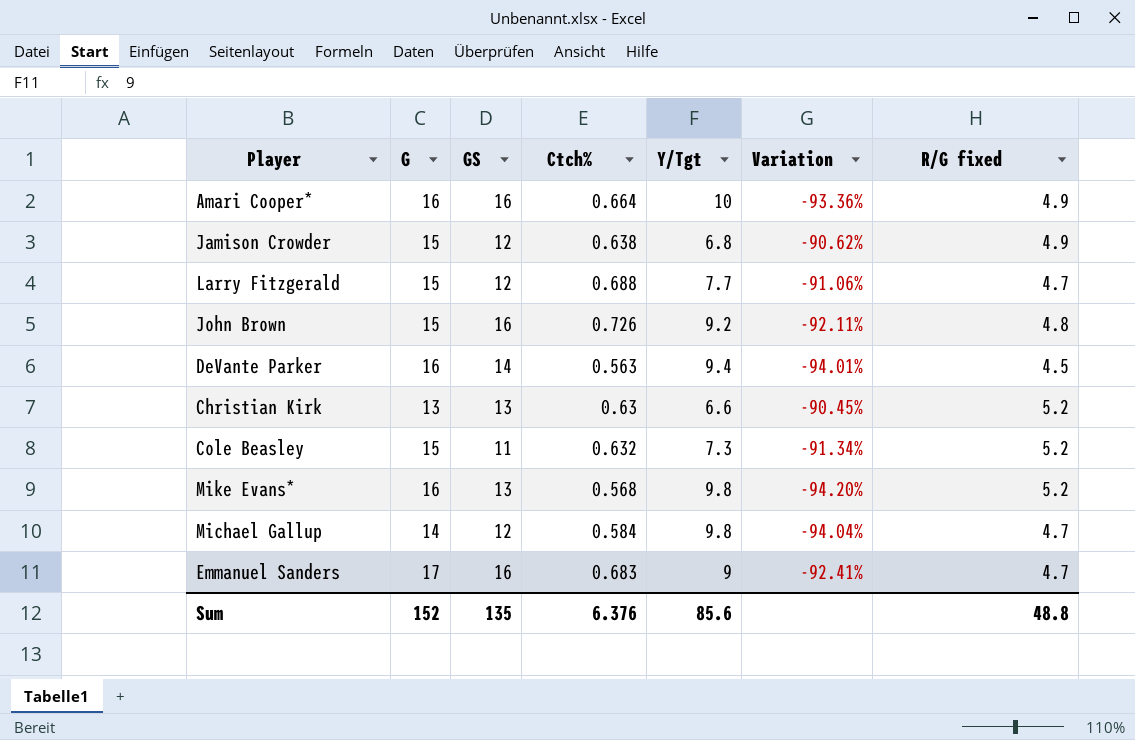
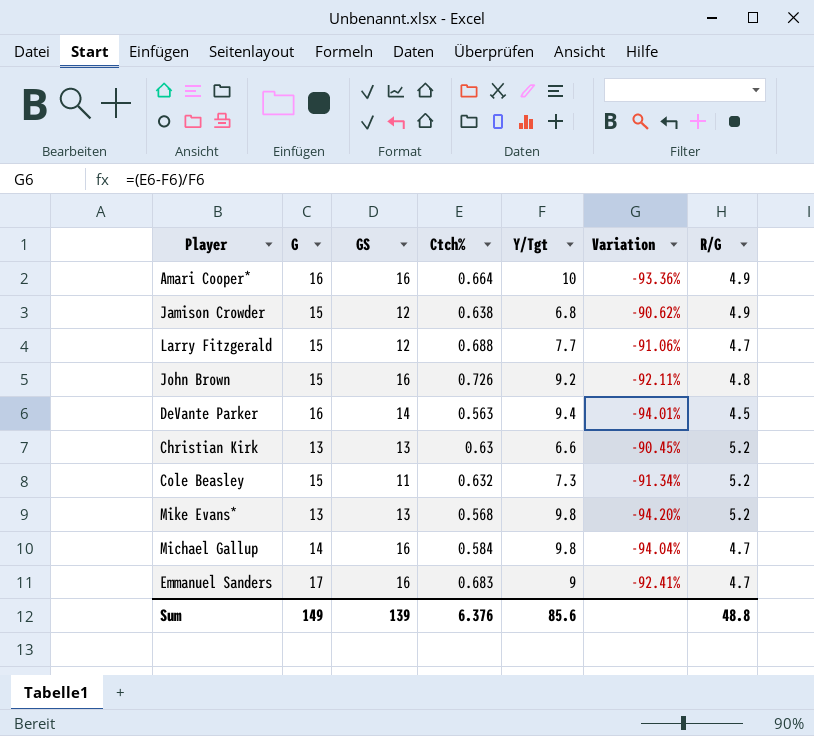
column name: R/G fixed -> R/G
Mike Evans* | G: 16 -> 13
Michael Gallup | GS: 12 -> 16
Sum | G: 152 -> 149
Sum | GS: 135 -> 139

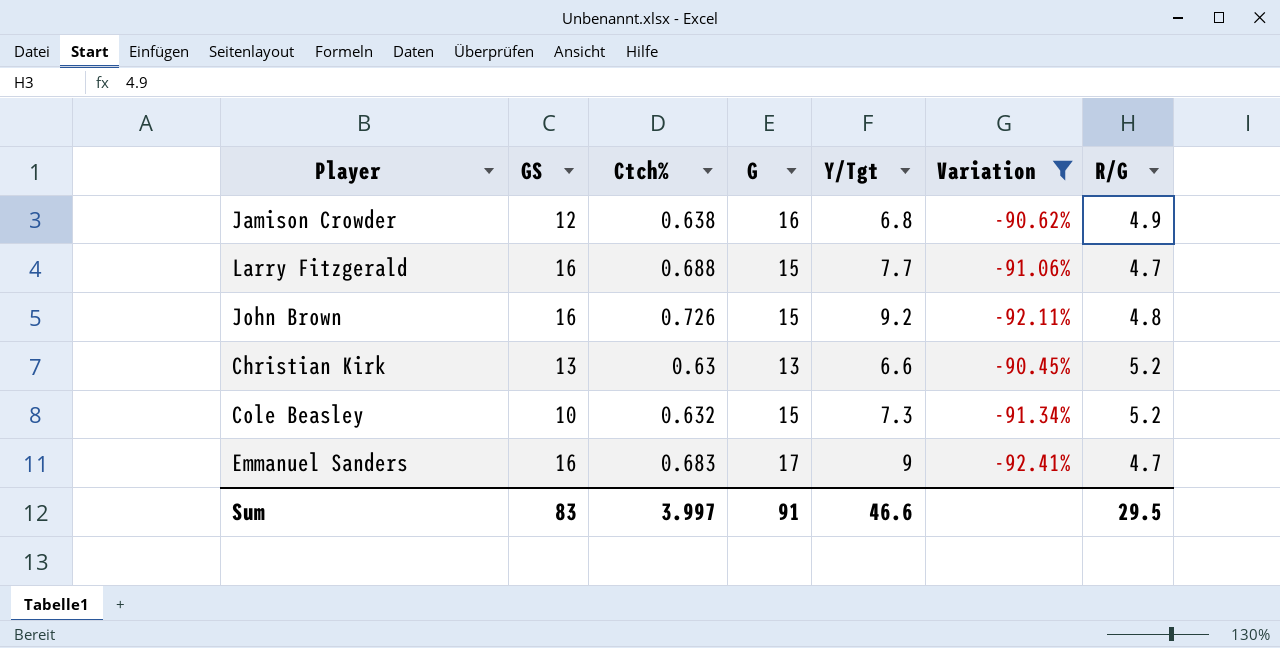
filter: none -> Variation >= -92.41%
column G | position: 2 -> 4
Jamison Crowder | G: 15 -> 16
Larry Fitzgerald | GS: 12 -> 16
Cole Beasley | GS: 11 -> 10
Sum | GS: 139 -> 83
Sum | Ctch%: 6.376 -> 3.997
Sum | G: 149 -> 91
Sum | Y/Tgt: 85.6 -> 46.6
Sum | R/G: 48.8 -> 29.5

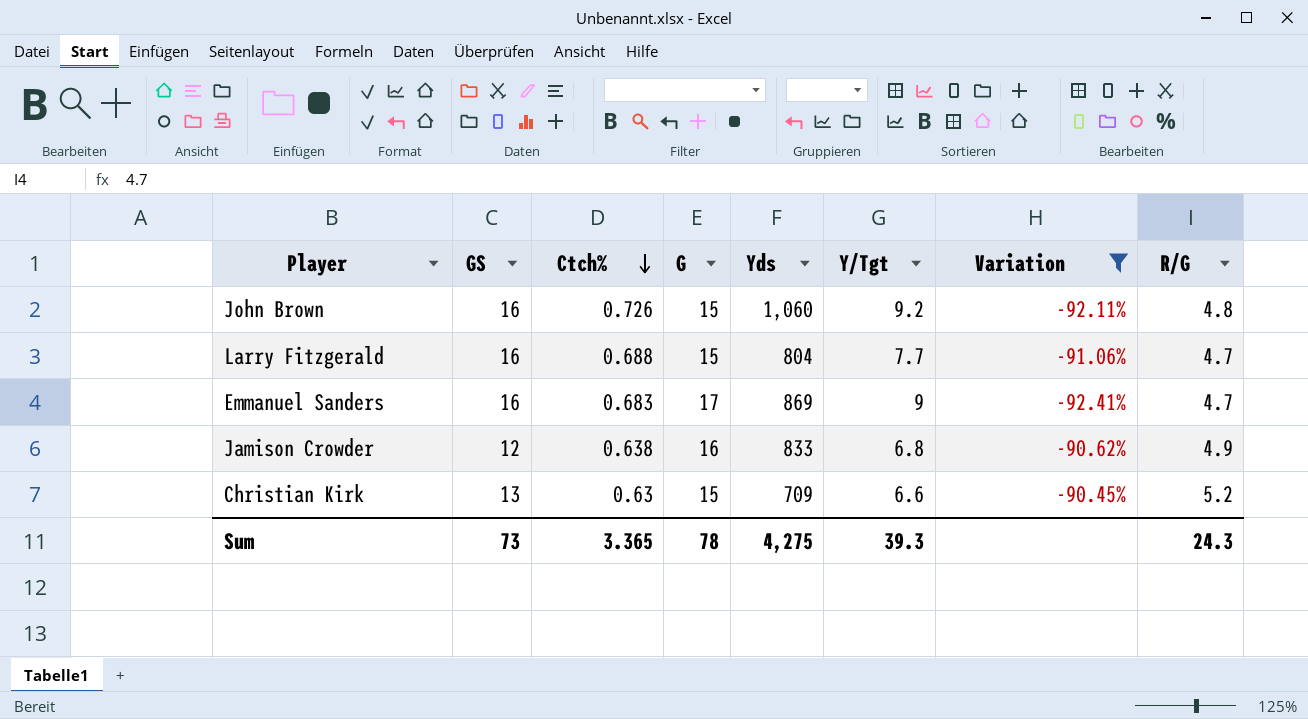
row order: none -> Ctch% descending
column Yds | position: none -> 5
row Cole Beasley: 10 | 0.632 | 15 | 7.3 | -91.34% | 5.2 -> none
Christian Kirk | G: 13 -> 15
Sum | GS: 83 -> 73
Sum | Ctch%: 3.997 -> 3.365
Sum | G: 91 -> 78
Sum | Y/Tgt: 46.6 -> 39.3
Sum | R/G: 29.5 -> 24.3

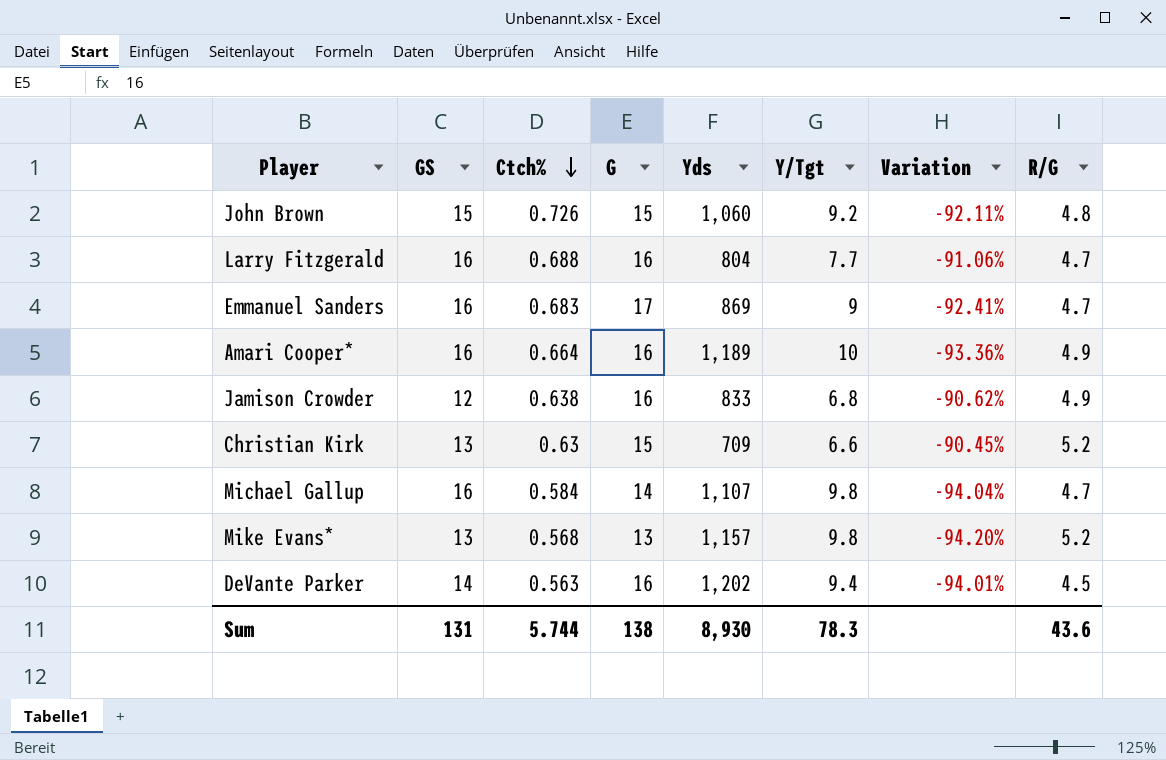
filter: Variation >= -92.41% -> none
John Brown | GS: 16 -> 15
Larry Fitzgerald | G: 15 -> 16
Sum | GS: 73 -> 131
Sum | Ctch%: 3.365 -> 5.744
Sum | G: 78 -> 138
Sum | Yds: 4,275 -> 8,930
Sum | Y/Tgt: 39.3 -> 78.3
Sum | R/G: 24.3 -> 43.6

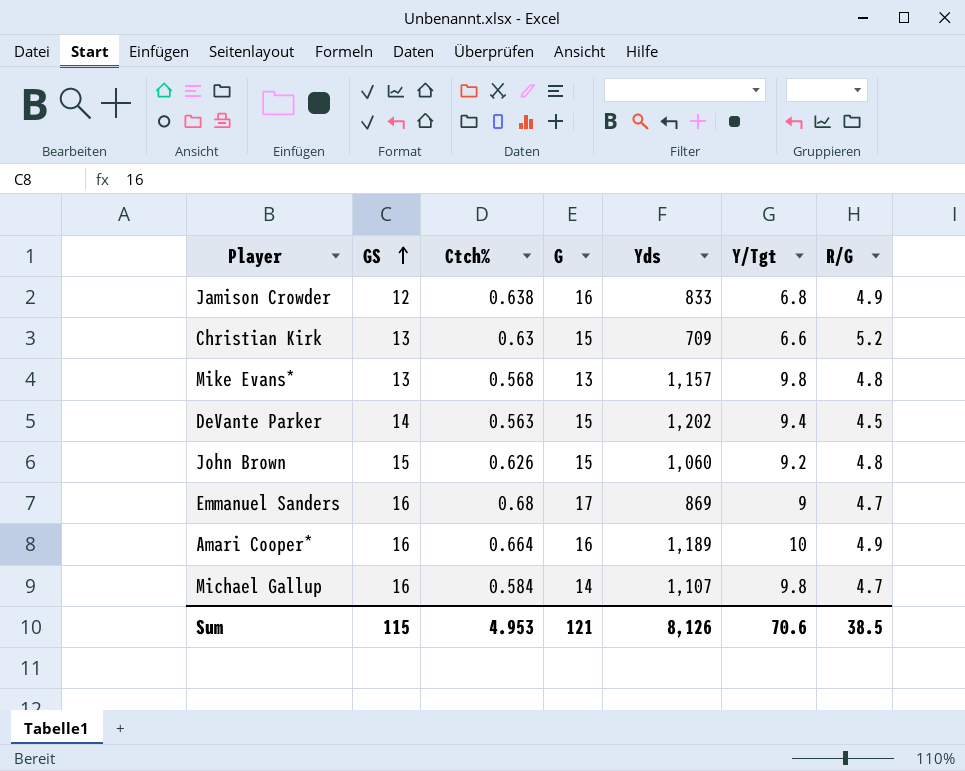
row order: Ctch% descending -> GS ascending
column Variation | formula: ([Ctch%] - [Y/Tgt]) / [Y/Tgt] -> none
row Larry Fitzgerald: 16 | 0.688 | 16 | 804 | 7.7 | -91.06% | 4.7 -> none
Mike Evans* | R/G: 5.2 -> 4.8
DeVante Parker | G: 16 -> 15
John Brown | Ctch%: 0.726 -> 0.626
Emmanuel Sanders | Ctch%: 0.683 -> 0.68
Sum | GS: 131 -> 115
Sum | Ctch%: 5.744 -> 4.953
Sum | G: 138 -> 121
Sum | Yds: 8,930 -> 8,126
Sum | Y/Tgt: 78.3 -> 70.6
Sum | R/G: 43.6 -> 38.5

